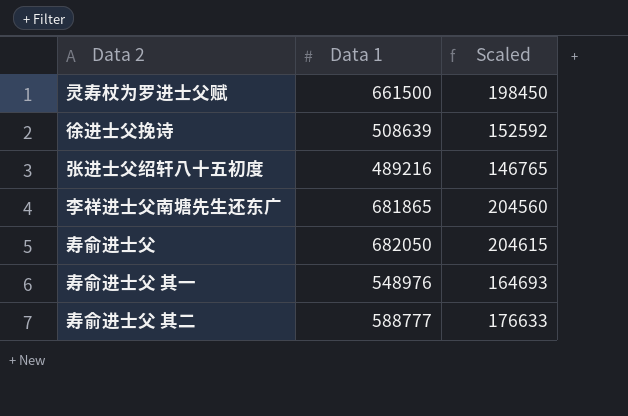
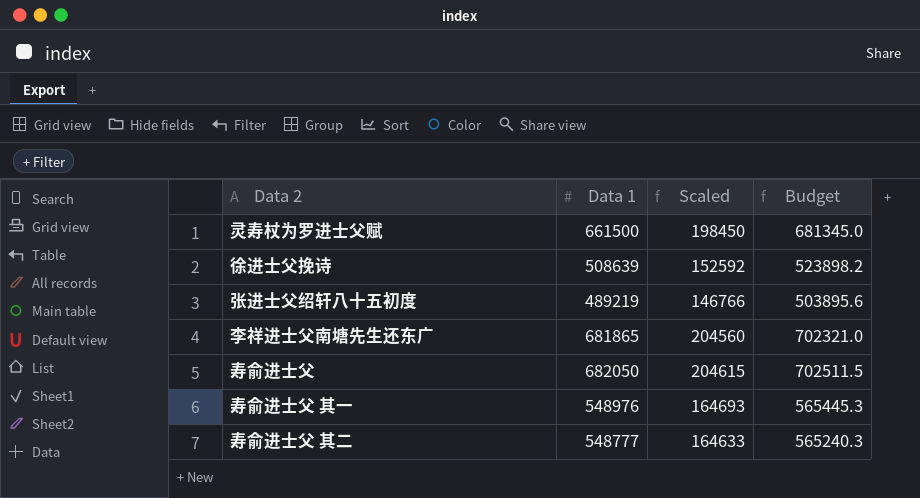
column Budget | formula: none -> [Data 1] * 1.03
张进士父绍轩八十五初度 | Data 1: 489216 -> 489219
张进士父绍轩八十五初度 | Scaled: 146765 -> 146766
寿俞进士父 其二 | Data 1: 588777 -> 548777
寿俞进士父 其二 | Scaled: 176633 -> 164633

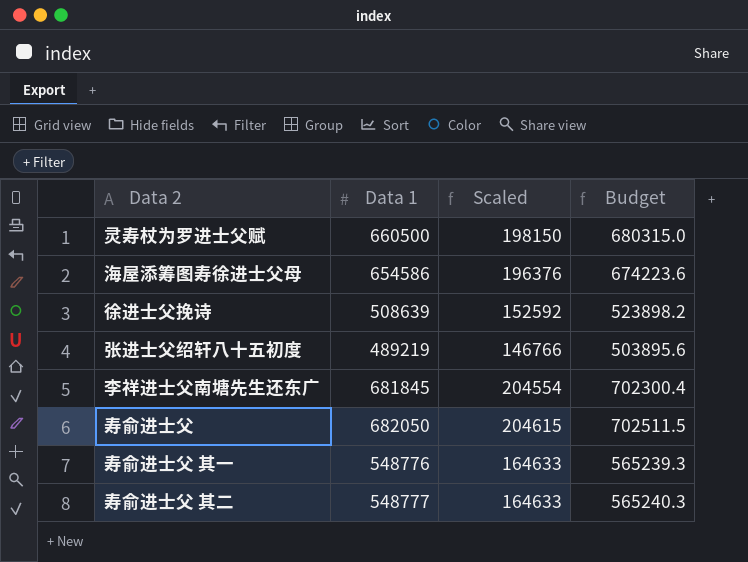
灵寿杖为罗进士父赋 | Data 1: 661500 -> 660500
灵寿杖为罗进士父赋 | Scaled: 198450 -> 198150
灵寿杖为罗进士父赋 | Budget: 681345.0 -> 680315.0
row 海屋添筹图寿徐进士父母: none -> 654586 | 196376 | 674223.6
李祥进士父南塘先生还东广 | Data 1: 681865 -> 681845
李祥进士父南塘先生还东广 | Scaled: 204560 -> 204554
李祥进士父南塘先生还东广 | Budget: 702321.0 -> 702300.4
寿俞进士父 其一 | Data 1: 548976 -> 548776
寿俞进士父 其一 | Scaled: 164693 -> 164633
寿俞进士父 其一 | Budget: 565445.3 -> 565239.3

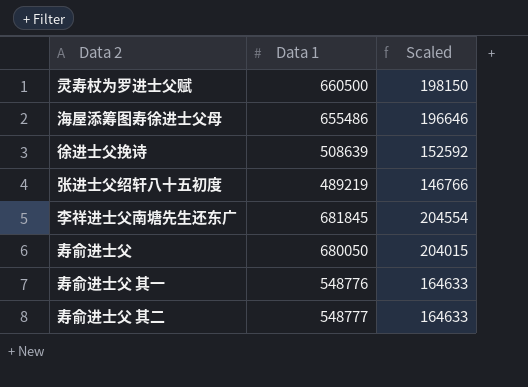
column Budget | formula: [Data 1] * 1.03 -> none
海屋添筹图寿徐进士父母 | Data 1: 654586 -> 655486
海屋添筹图寿徐进士父母 | Scaled: 196376 -> 196646
寿俞进士父 | Data 1: 682050 -> 680050
寿俞进士父 | Scaled: 204615 -> 204015

